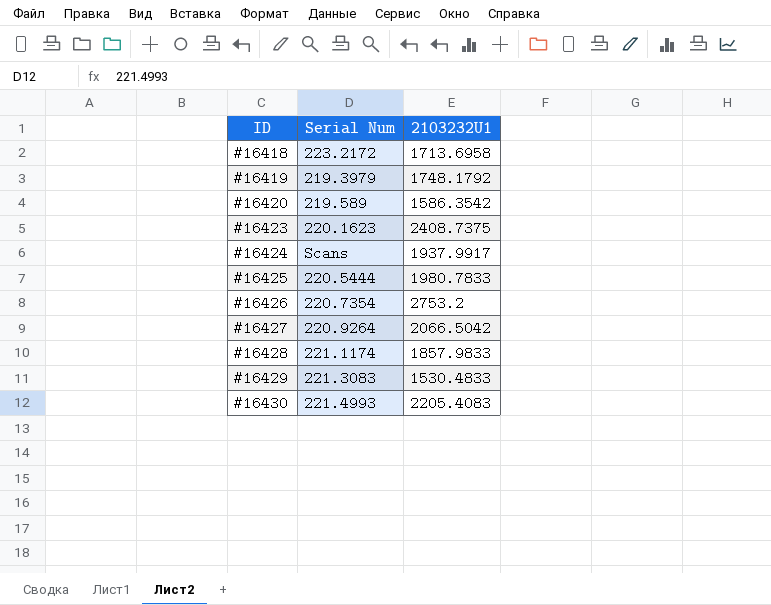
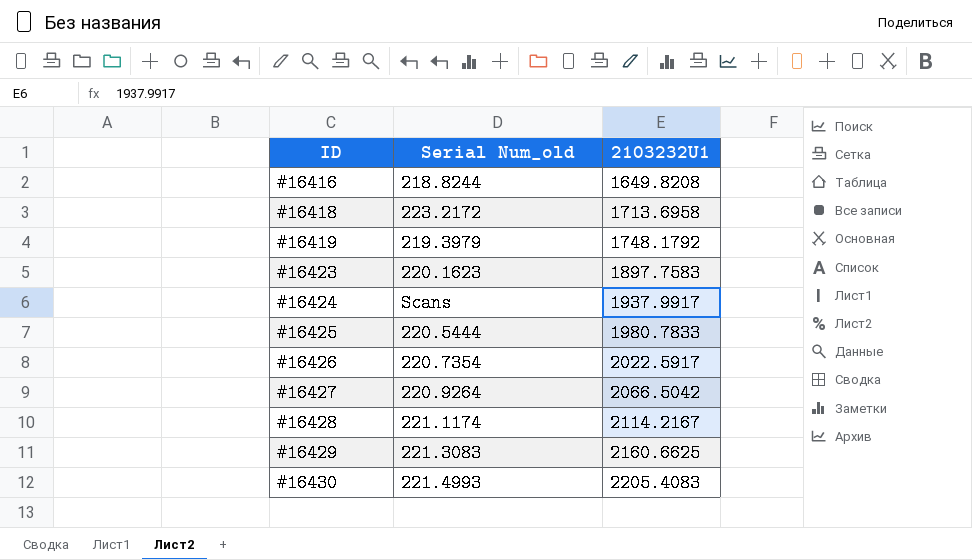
column name: Serial Num -> Serial Num_old
row #16420: 219.589 | 1586.3542 -> none
row #16416: none -> 218.8244 | 1649.8208
#16423 | 2103232U1: 2408.7375 -> 1897.7583
#16426 | 2103232U1: 2753.2 -> 2022.5917
#16428 | 2103232U1: 1857.9833 -> 2114.2167
#16429 | 2103232U1: 1530.4833 -> 2160.6625

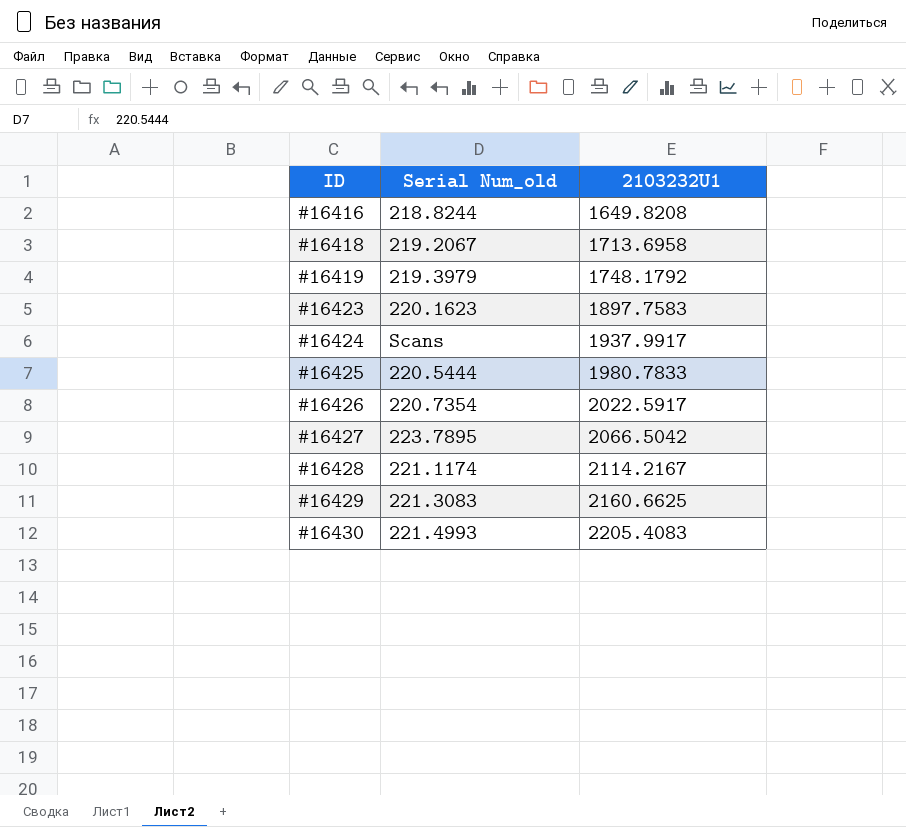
#16418 | Serial Num_old: 223.2172 -> 219.2067
#16427 | Serial Num_old: 220.9264 -> 223.7895

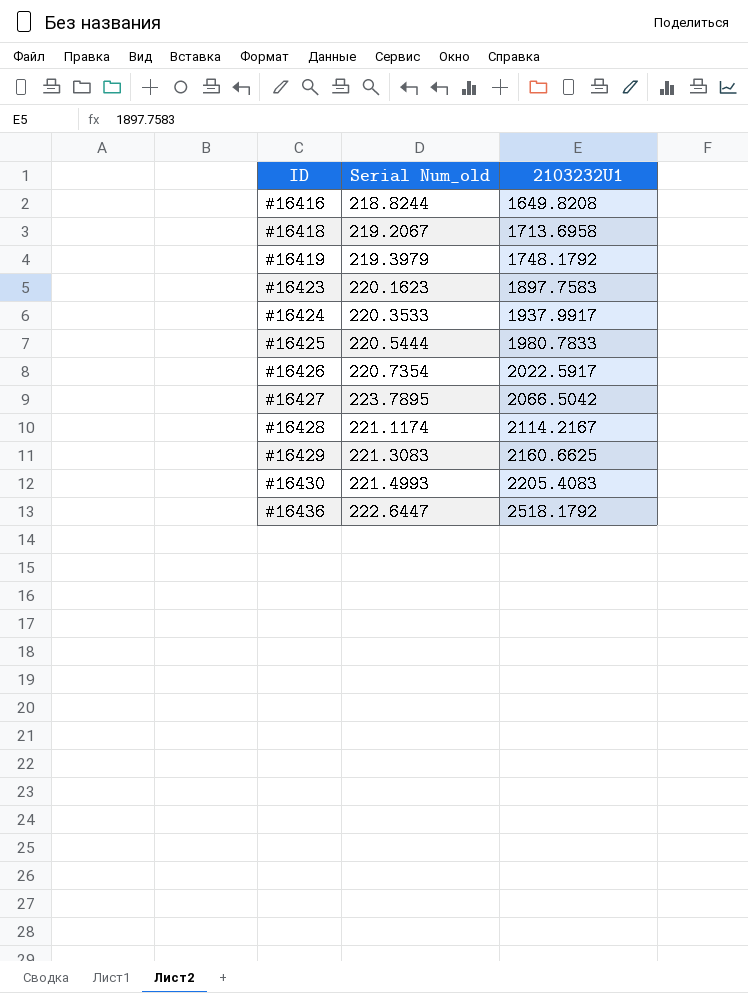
#16424 | Serial Num_old: Scans -> 220.3533
row #16436: none -> 222.6447 | 2518.1792

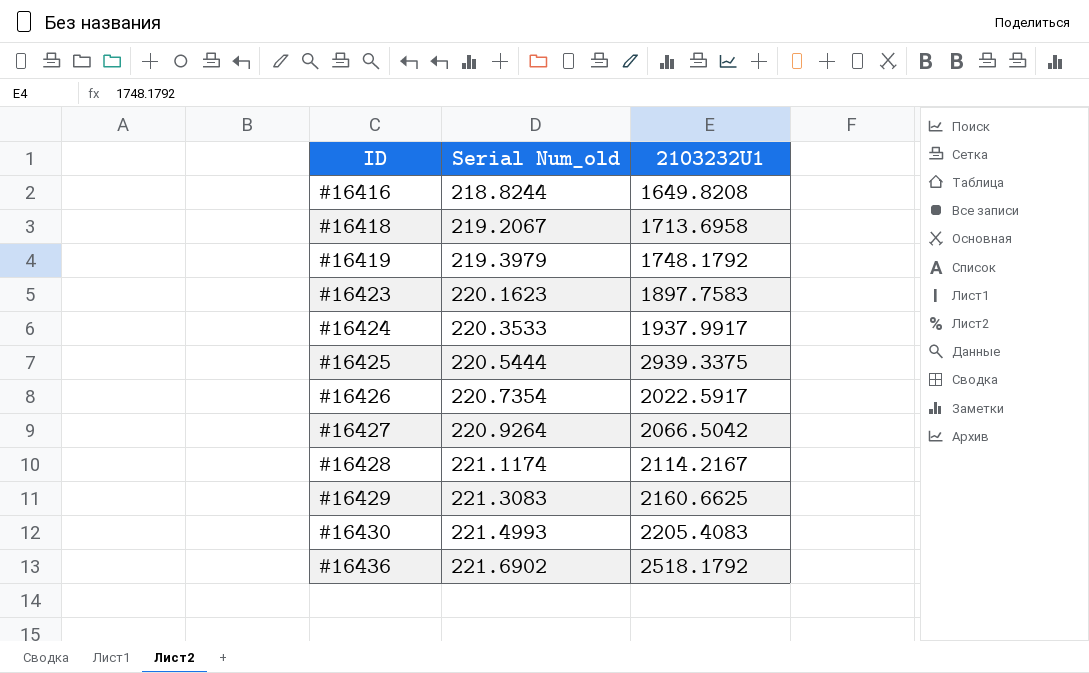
#16425 | 2103232U1: 1980.7833 -> 2939.3375
#16427 | Serial Num_old: 223.7895 -> 220.9264
#16436 | Serial Num_old: 222.6447 -> 221.6902

